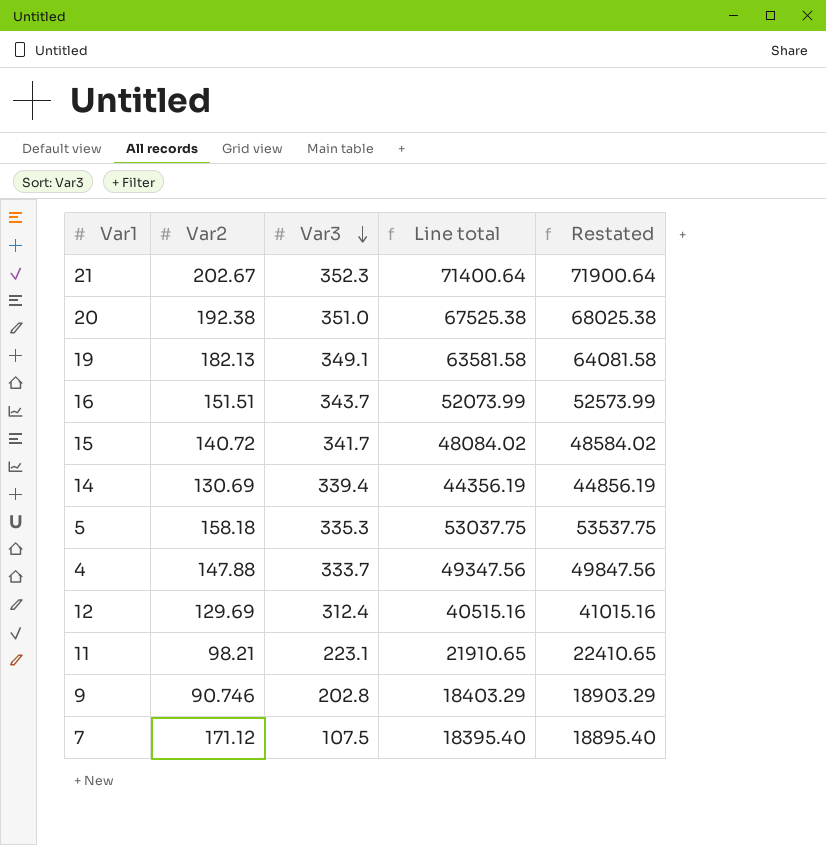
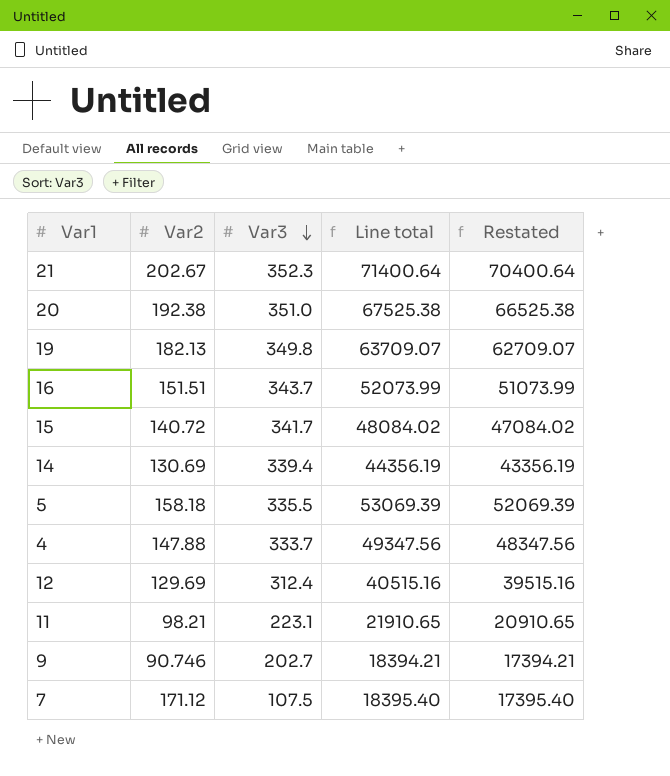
column Restated | formula: [Line total] + 500 -> [Line total] - 1000
19 | Var3: 349.1 -> 349.8
19 | Line total: 63581.58 -> 63709.07
5 | Var3: 335.3 -> 335.5
5 | Line total: 53037.75 -> 53069.39
9 | Var3: 202.8 -> 202.7
9 | Line total: 18403.29 -> 18394.21

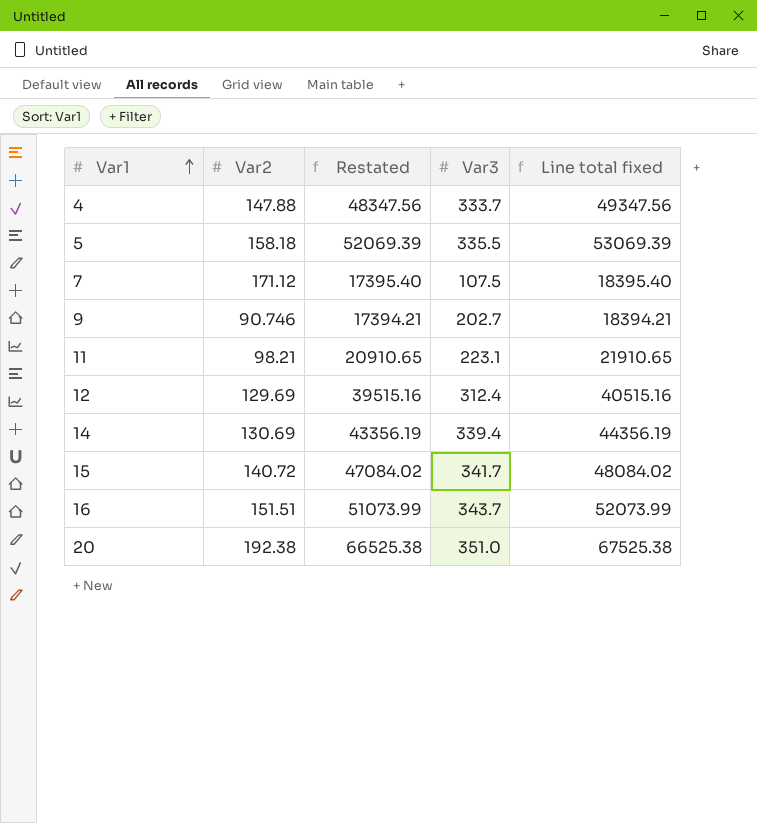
row order: Var3 descending -> Var1 ascending
column Restated | position: 5 -> 3
column name: Line total -> Line total fixed
row 21: 202.67 | 352.3 | 71400.64 | 70400.64 -> none
row 19: 182.13 | 349.8 | 63709.07 | 62709.07 -> none

